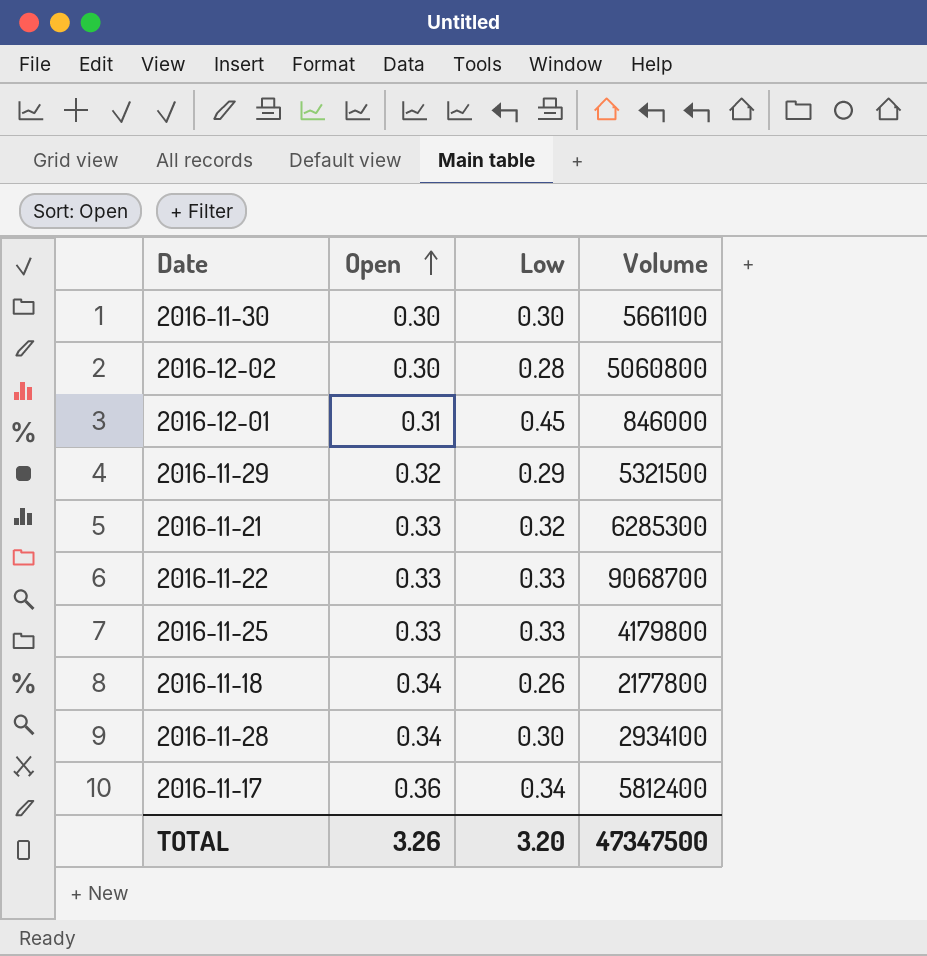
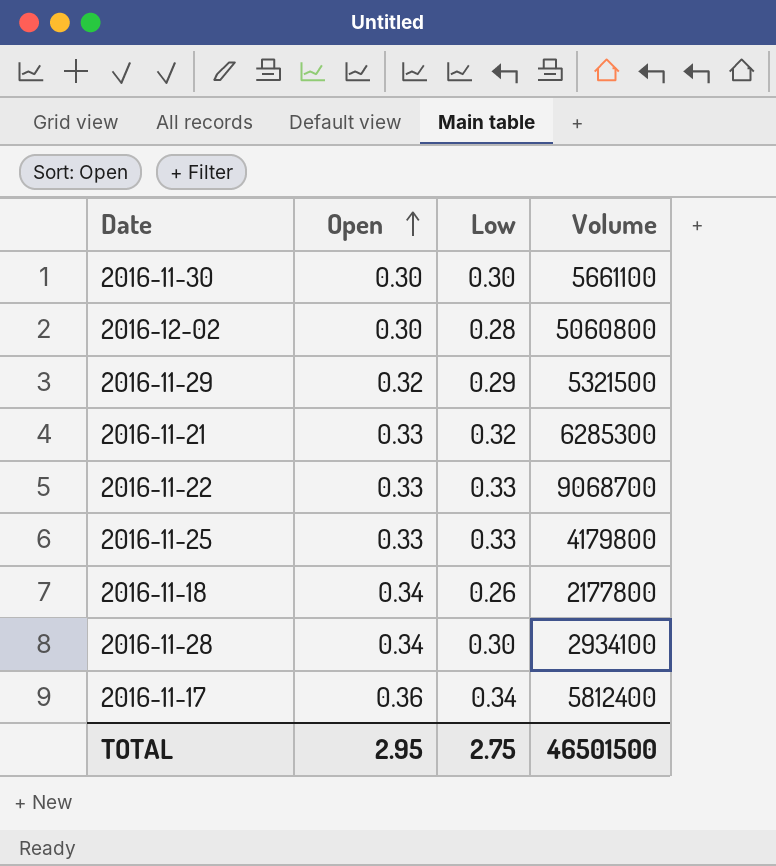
row 2016-12-01: 0.31 | 0.45 | 846000 -> none
TOTAL | Open: 3.26 -> 2.95
TOTAL | Low: 3.20 -> 2.75
TOTAL | Volume: 47347500 -> 46501500

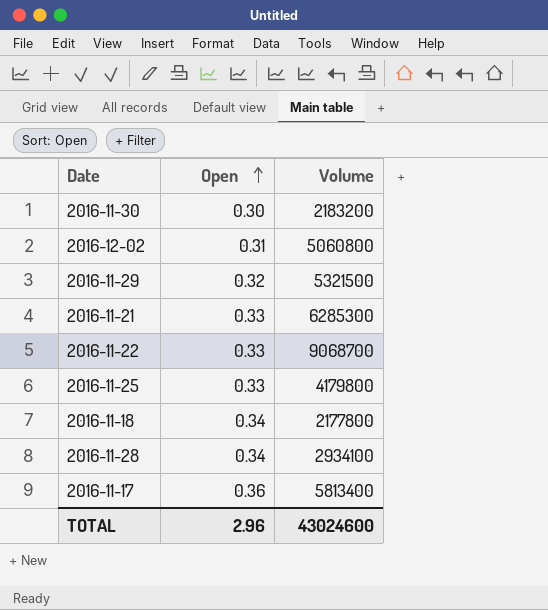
column Low | position: 3 -> none
2016-11-30 | Volume: 5661100 -> 2183200
2016-12-02 | Open: 0.30 -> 0.31
2016-11-17 | Volume: 5812400 -> 5813400
TOTAL | Open: 2.95 -> 2.96
TOTAL | Volume: 46501500 -> 43024600

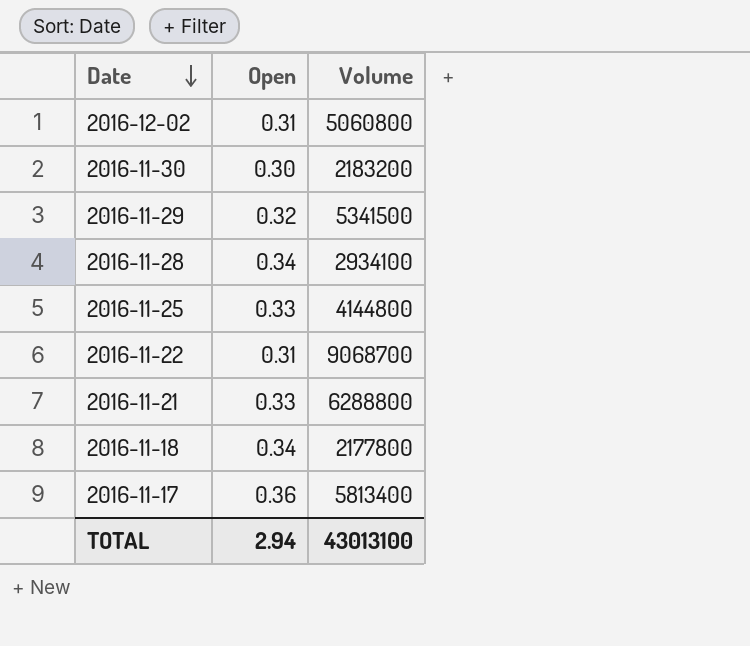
row order: Open ascending -> Date descending
2016-11-29 | Volume: 5321500 -> 5341500
2016-11-25 | Volume: 4179800 -> 4144800
2016-11-22 | Open: 0.33 -> 0.31
2016-11-21 | Volume: 6285300 -> 6288800
TOTAL | Open: 2.96 -> 2.94
TOTAL | Volume: 43024600 -> 43013100

